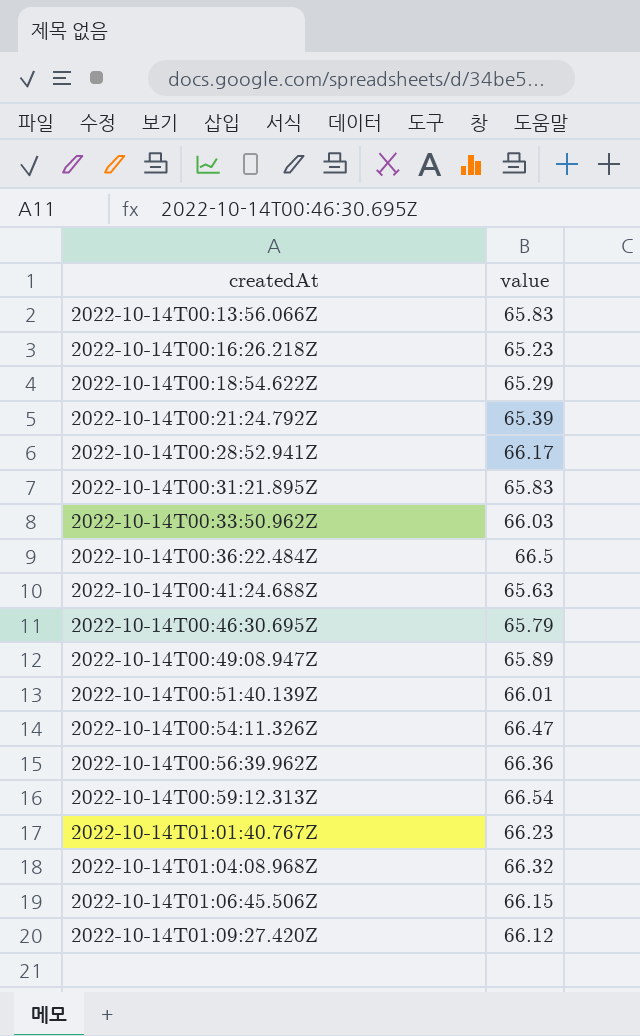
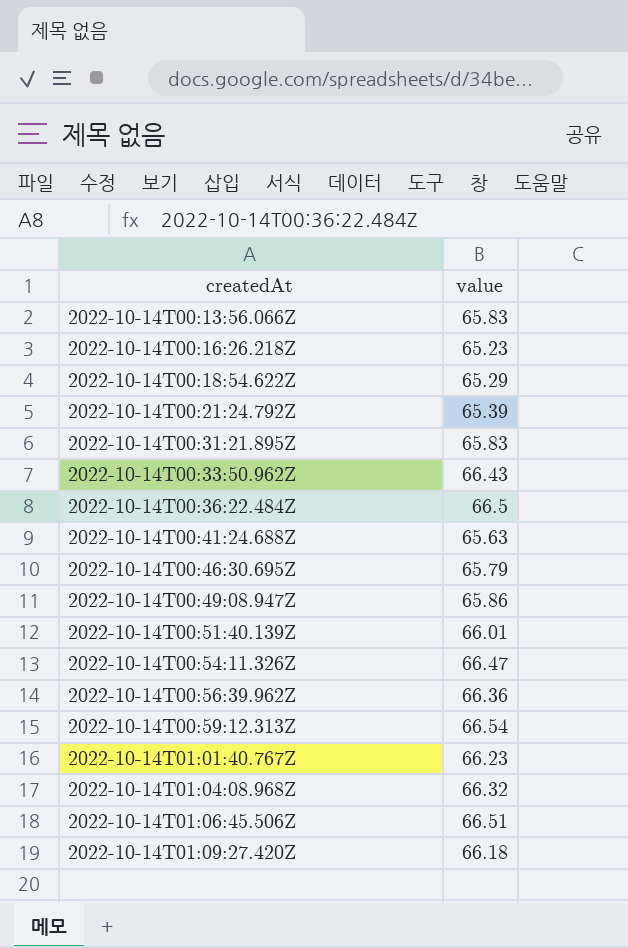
row 2022-10-14T00:28:52.941Z: 66.17 -> none
2022-10-14T00:33:50.962Z | value: 66.03 -> 66.43
2022-10-14T00:49:08.947Z | value: 65.89 -> 65.86
2022-10-14T01:06:45.506Z | value: 66.15 -> 66.51
2022-10-14T01:09:27.420Z | value: 66.12 -> 66.18

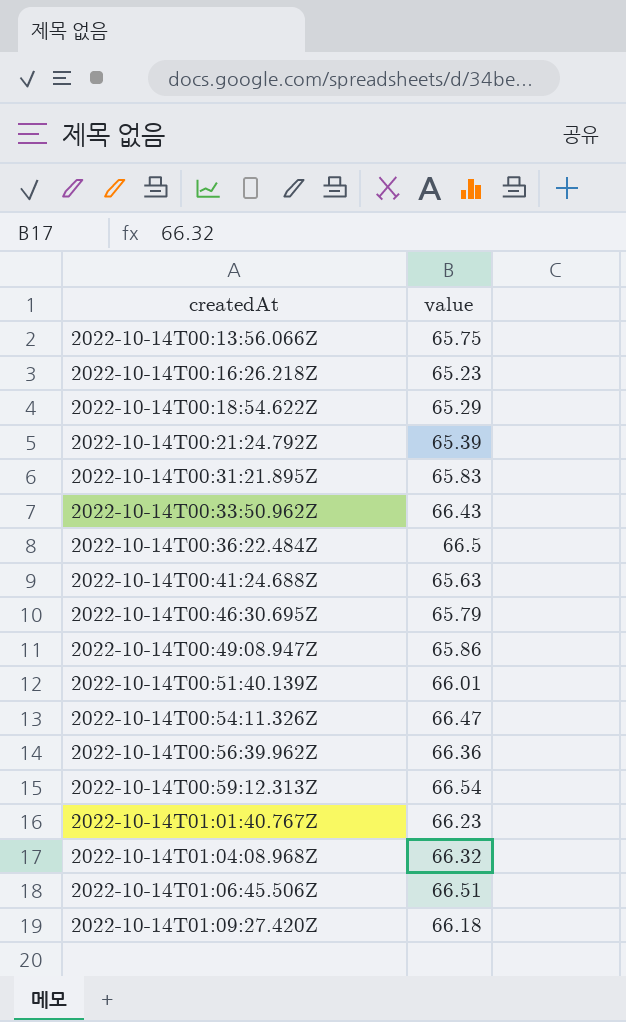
2022-10-14T00:13:56.066Z | value: 65.83 -> 65.75

